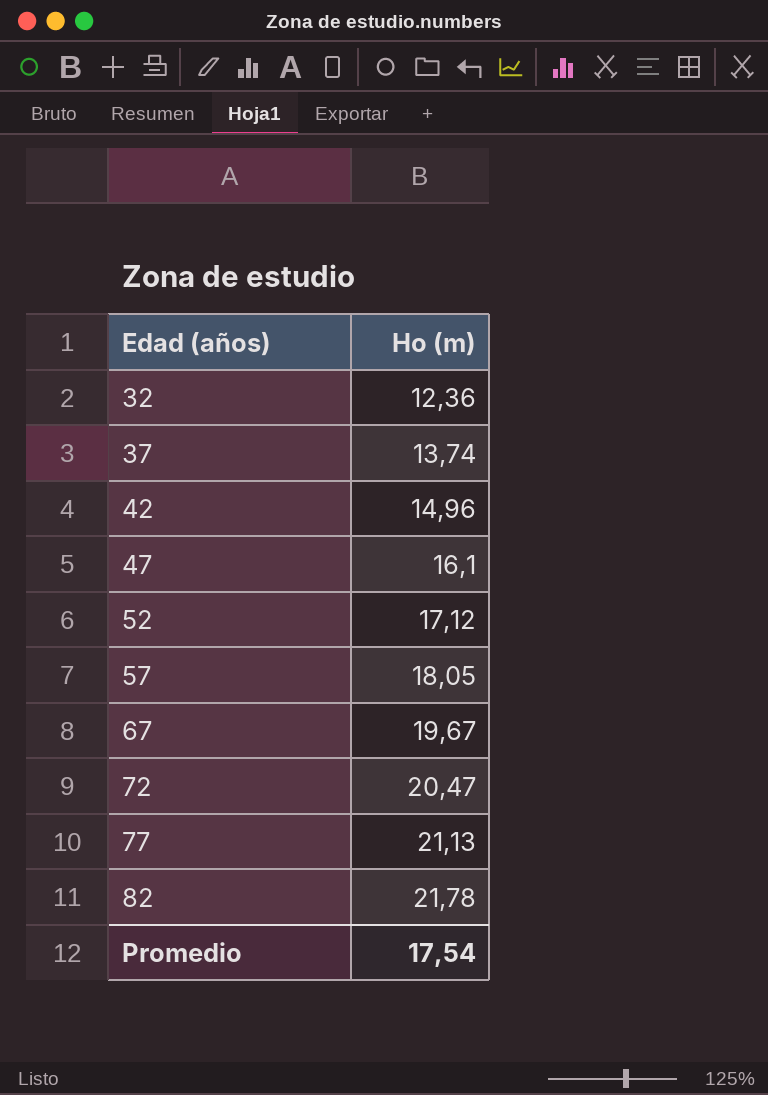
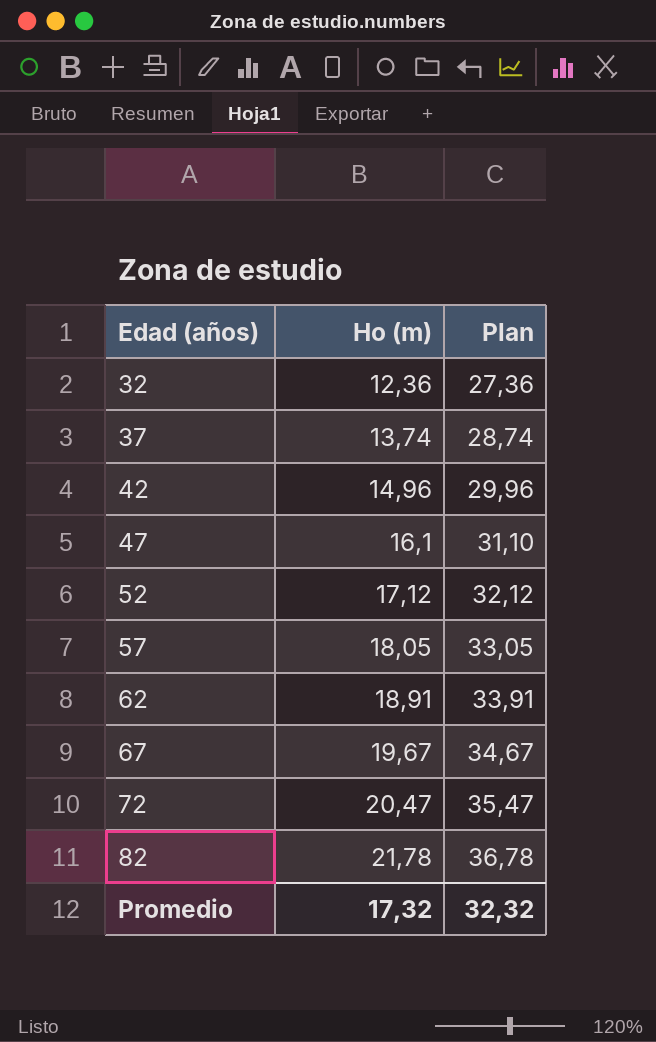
column Plan | formula: none -> [Ho (m)] + 15
row 77: 21,13 -> none
row 62: none -> 18,91 | 33,91
Promedio | Ho (m): 17,54 -> 17,32

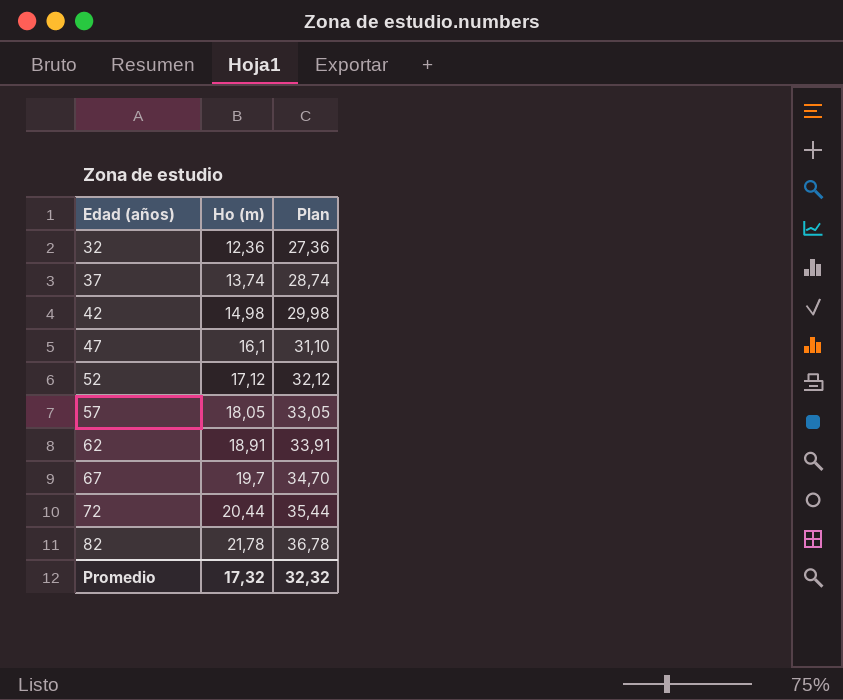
42 | Ho (m): 14,96 -> 14,98
42 | Plan: 29,96 -> 29,98
67 | Ho (m): 19,67 -> 19,7
67 | Plan: 34,67 -> 34,70
72 | Ho (m): 20,47 -> 20,44
72 | Plan: 35,47 -> 35,44

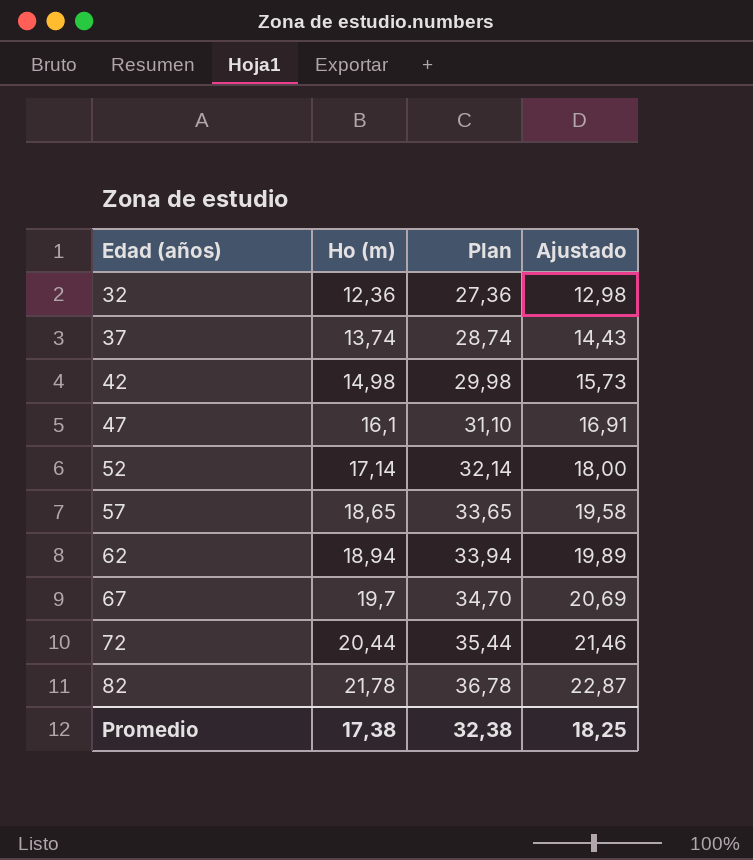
column Ajustado | formula: none -> [Ho (m)] * 1,05
52 | Ho (m): 17,12 -> 17,14
52 | Plan: 32,12 -> 32,14
57 | Ho (m): 18,05 -> 18,65
57 | Plan: 33,05 -> 33,65
62 | Ho (m): 18,91 -> 18,94
62 | Plan: 33,91 -> 33,94
Promedio | Ho (m): 17,32 -> 17,38
Promedio | Plan: 32,32 -> 32,38

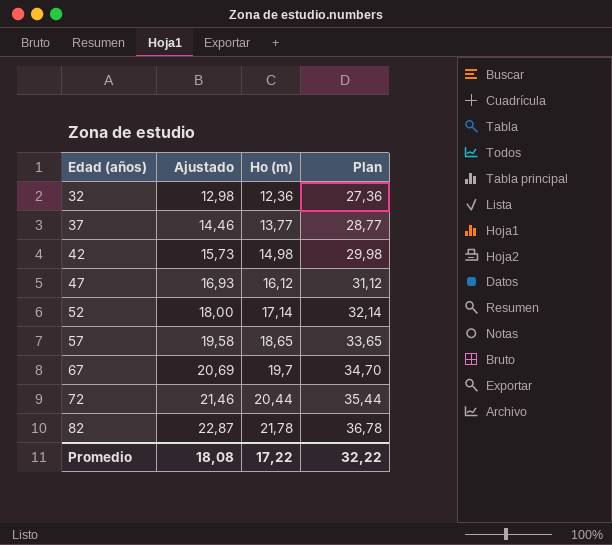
column Ajustado | position: 4 -> 2
row 62: 18,94 | 33,94 | 19,89 -> none
37 | Ajustado: 14,43 -> 14,46
37 | Ho (m): 13,74 -> 13,77
37 | Plan: 28,74 -> 28,77
47 | Ajustado: 16,91 -> 16,93
47 | Ho (m): 16,1 -> 16,12
47 | Plan: 31,10 -> 31,12
Promedio | Ajustado: 18,25 -> 18,08
Promedio | Ho (m): 17,38 -> 17,22
Promedio | Plan: 32,38 -> 32,22

